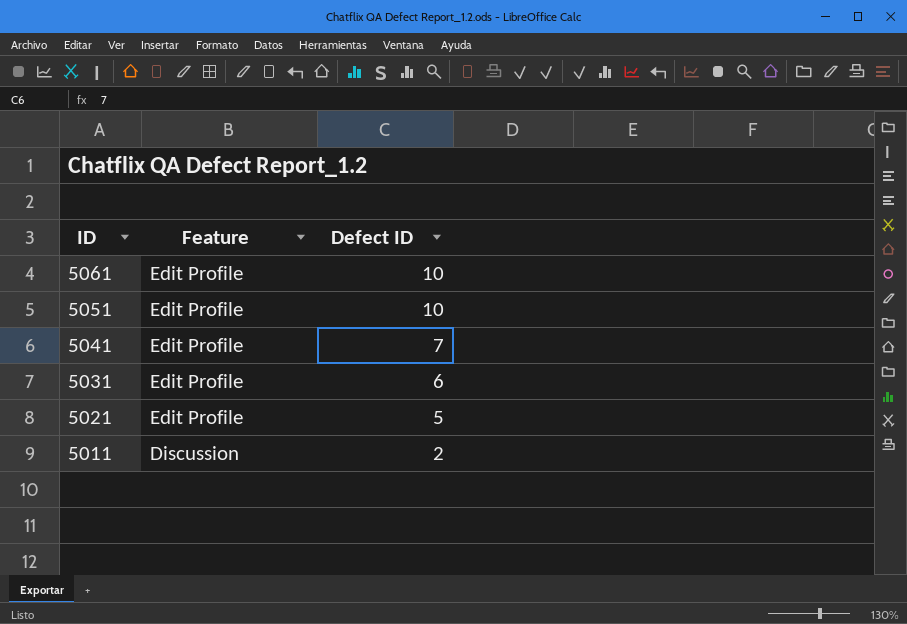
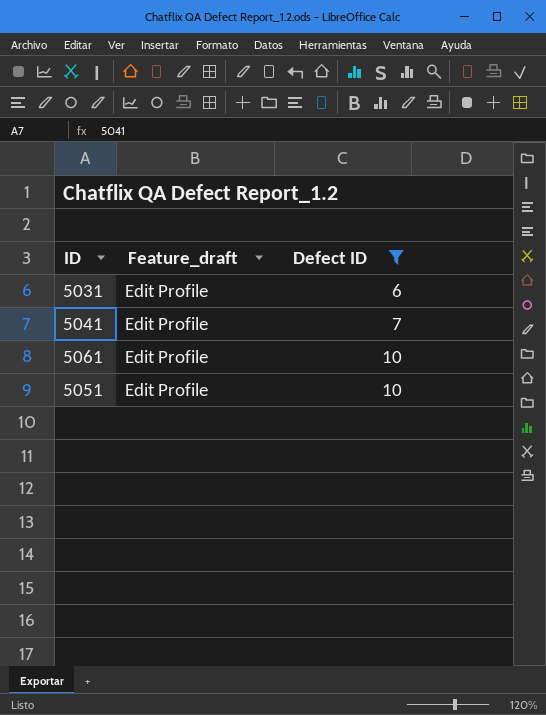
filter: none -> Defect ID >= 6
row order: ID descending -> Defect ID ascending
column name: Feature -> Feature_draft

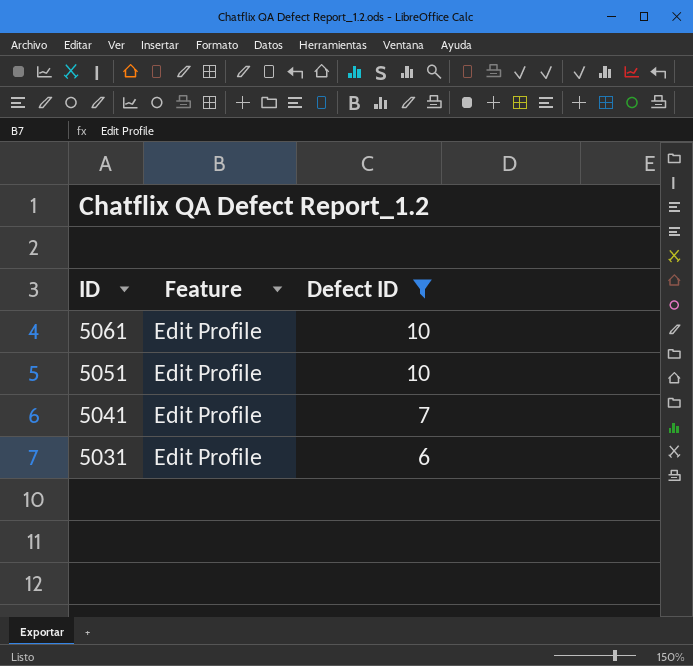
row order: Defect ID ascending -> ID descending
column name: Feature_draft -> Feature

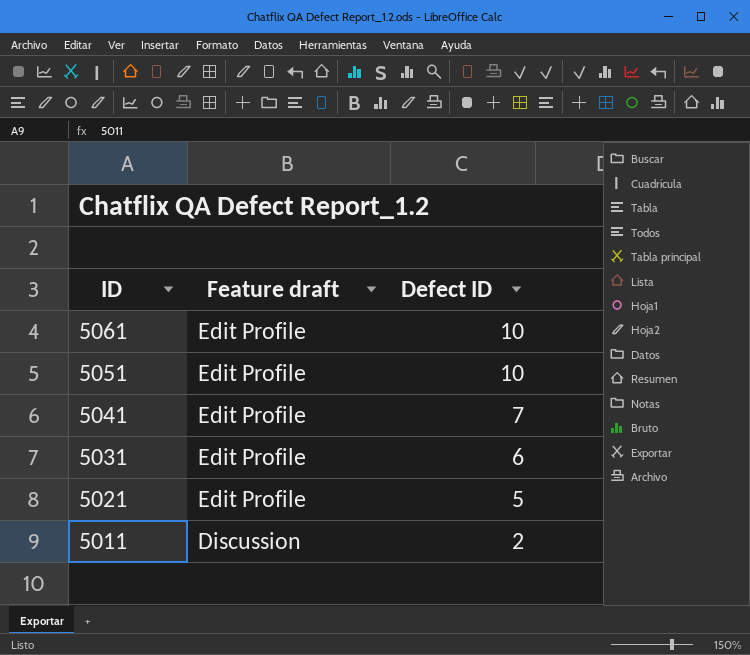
filter: Defect ID >= 6 -> none
column name: Feature -> Feature draft

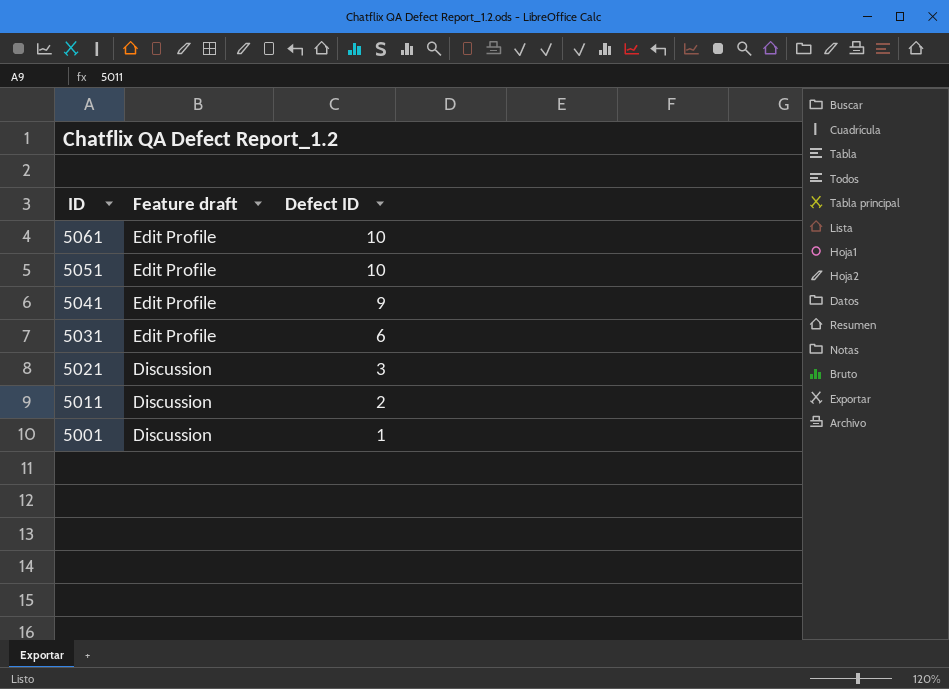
5041 | Defect ID: 7 -> 9
5021 | Feature draft: Edit Profile -> Discussion
5021 | Defect ID: 5 -> 3
row 5001: none -> Discussion | 1

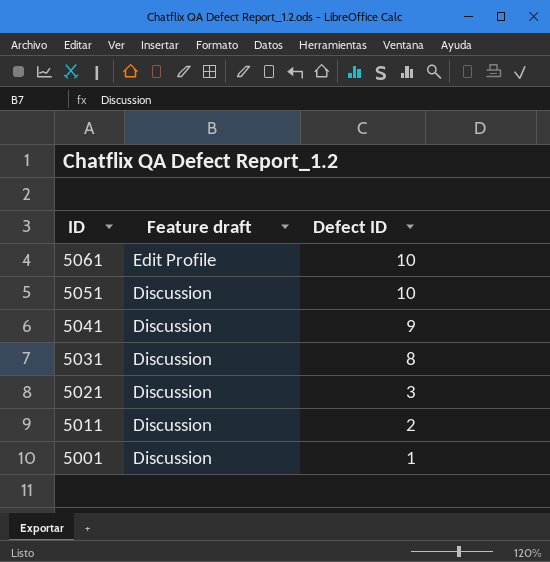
5051 | Feature draft: Edit Profile -> Discussion
5041 | Feature draft: Edit Profile -> Discussion
5031 | Feature draft: Edit Profile -> Discussion
5031 | Defect ID: 6 -> 8

